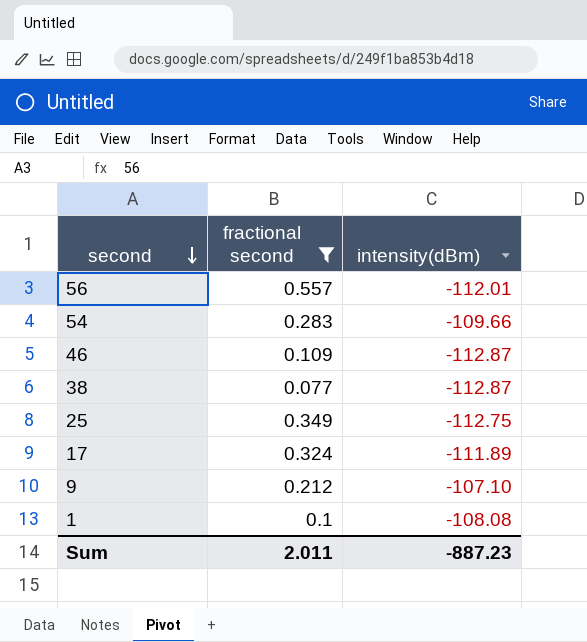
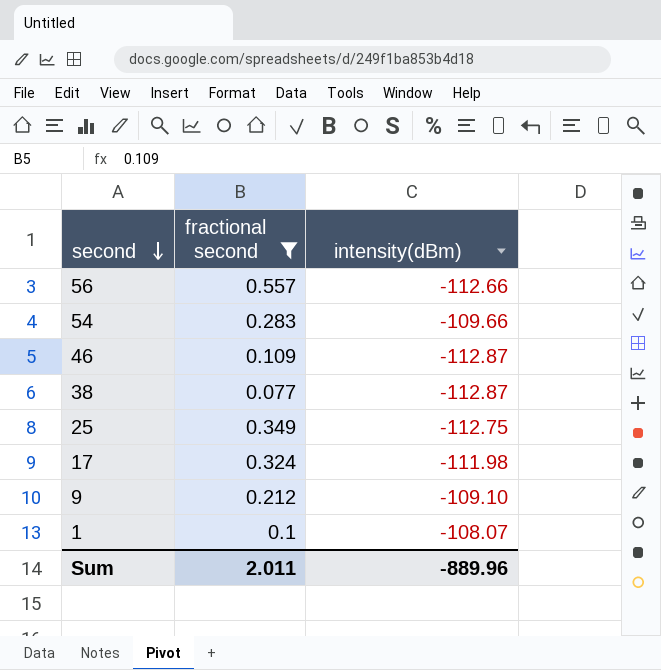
56 | intensity(dBm): -112.01 -> -112.66
17 | intensity(dBm): -111.89 -> -111.98
9 | intensity(dBm): -107.10 -> -109.10
1 | intensity(dBm): -108.08 -> -108.07
Sum | intensity(dBm): -887.23 -> -889.96

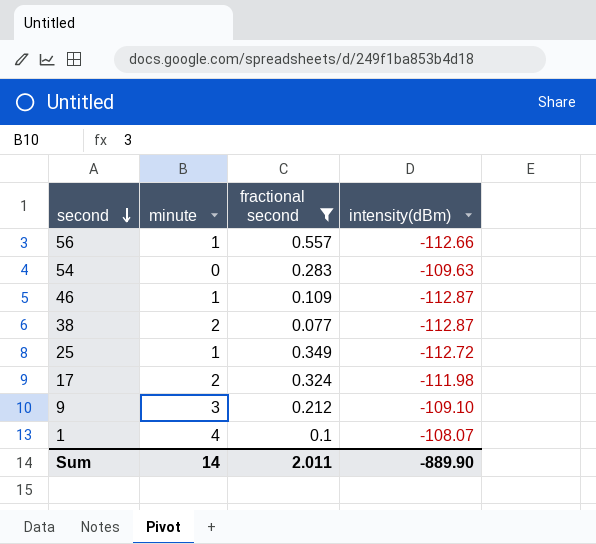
column minute | position: none -> 2
54 | intensity(dBm): -109.66 -> -109.63
25 | intensity(dBm): -112.75 -> -112.72
Sum | intensity(dBm): -889.96 -> -889.90

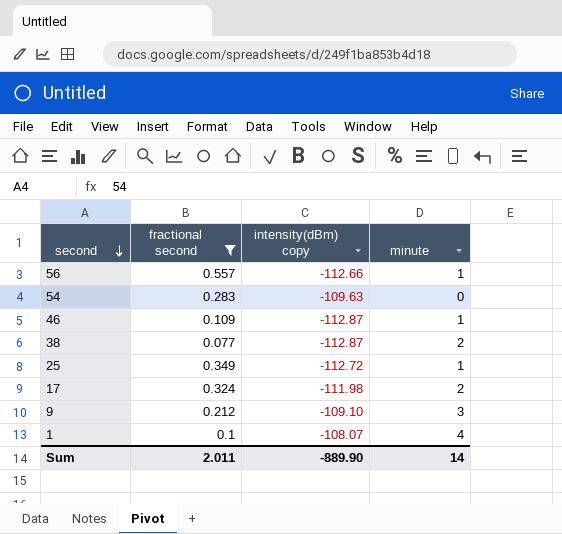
column name: intensity(dBm) -> intensity(dBm) copy
column minute | position: 2 -> 4

